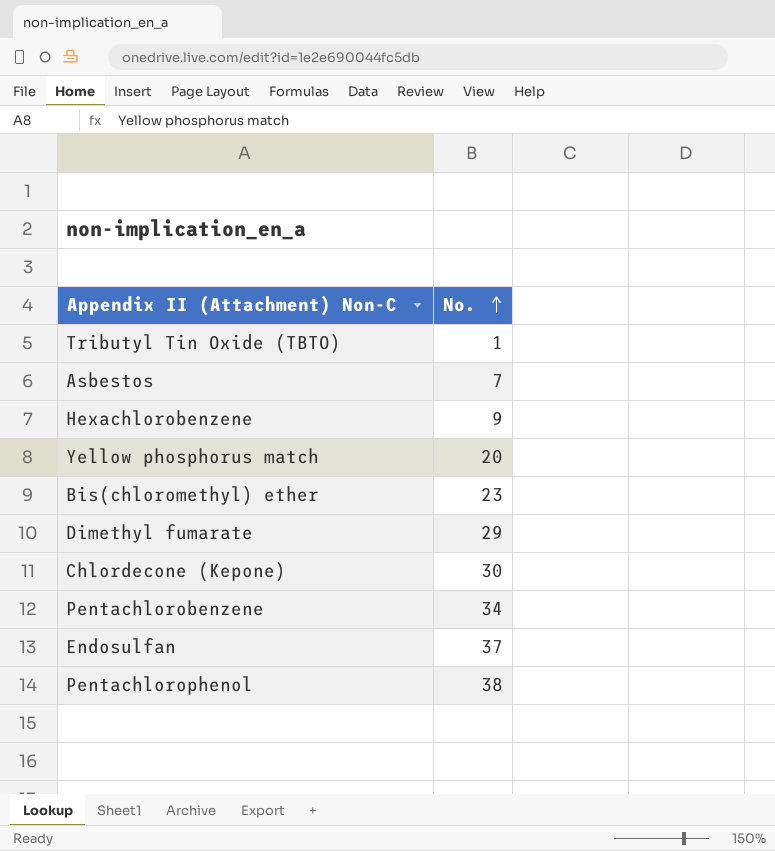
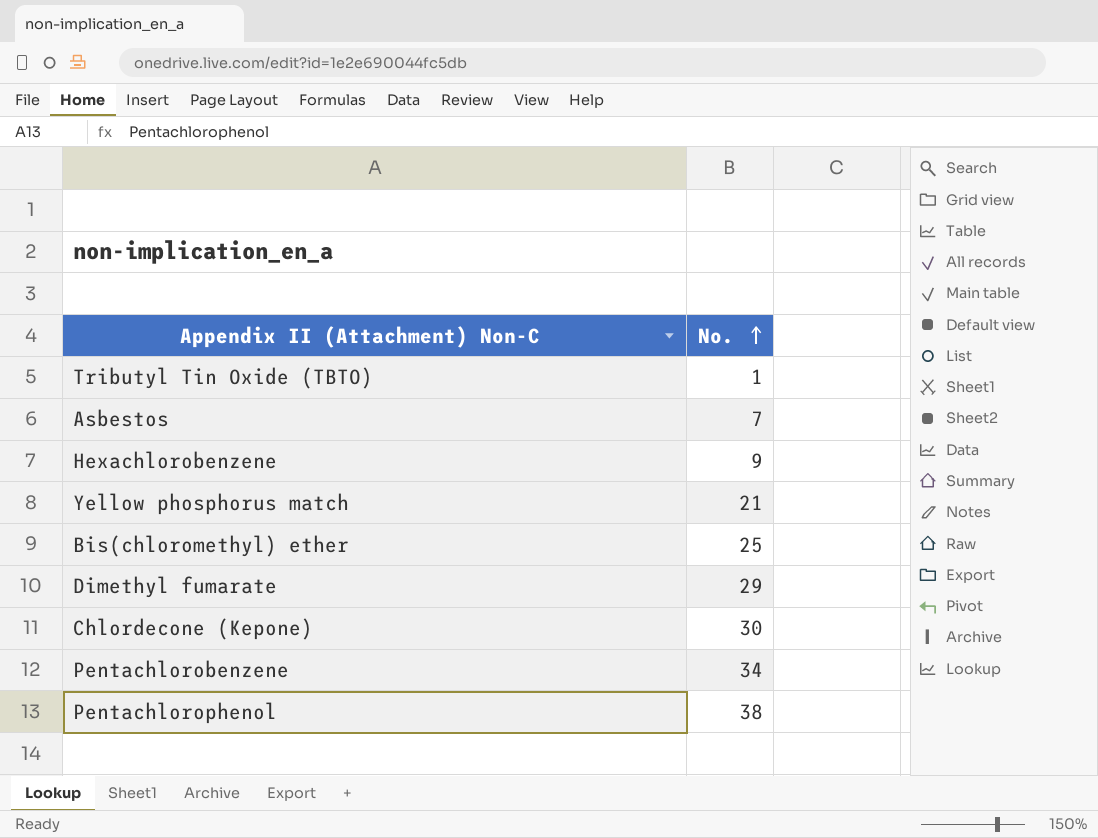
row Endosulfan: 37 -> none
Yellow phosphorus match | No.: 20 -> 21
Bis(chloromethyl) ether | No.: 23 -> 25

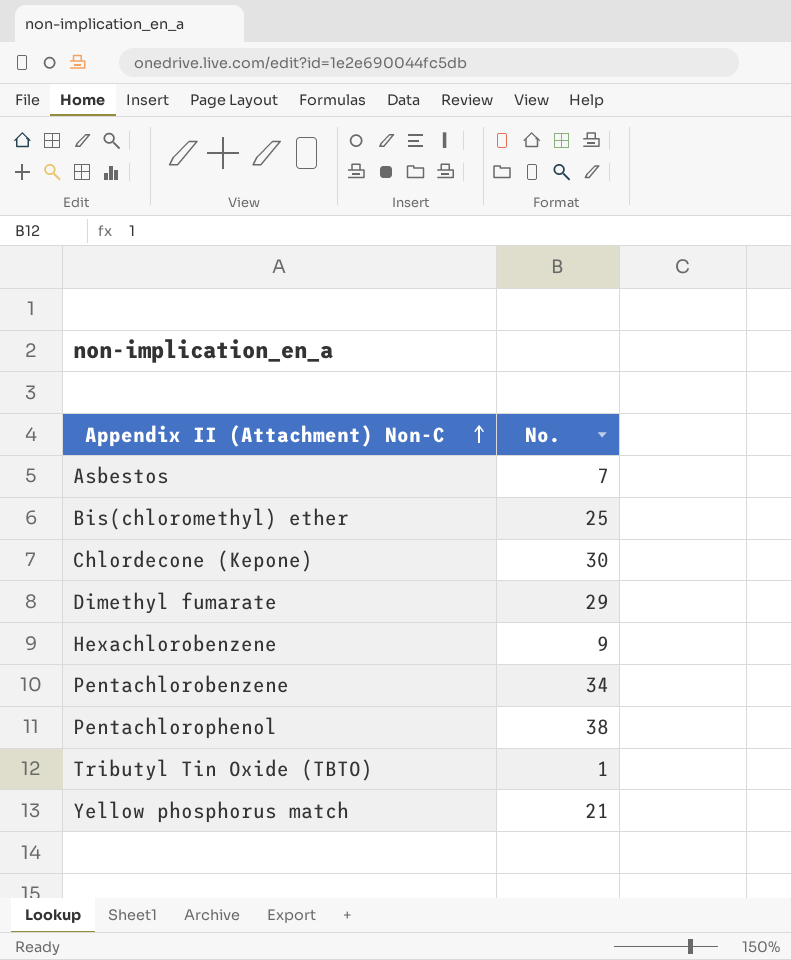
row order: No. ascending -> Appendix II (Attachment) Non-C ascending

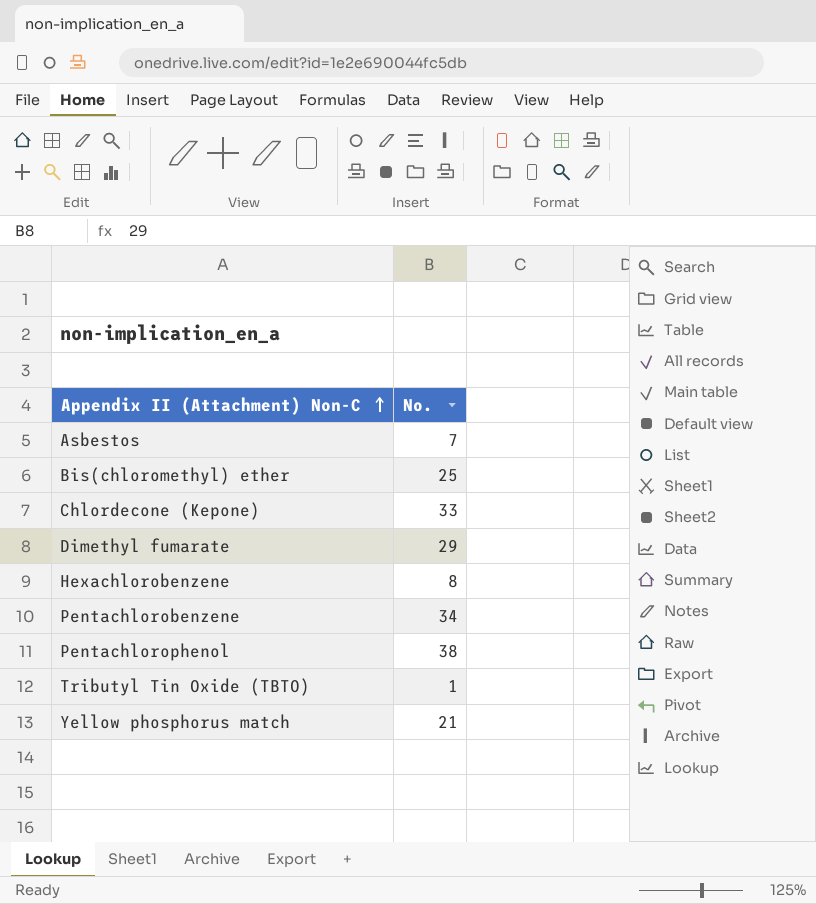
Chlordecone (Kepone) | No.: 30 -> 33
Hexachlorobenzene | No.: 9 -> 8

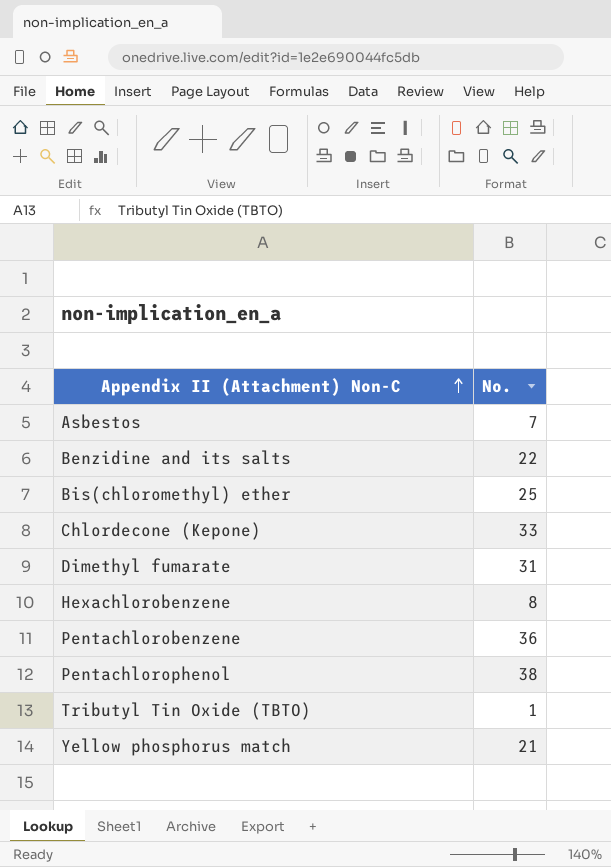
row Benzidine and its salts: none -> 22
Dimethyl fumarate | No.: 29 -> 31
Pentachlorobenzene | No.: 34 -> 36

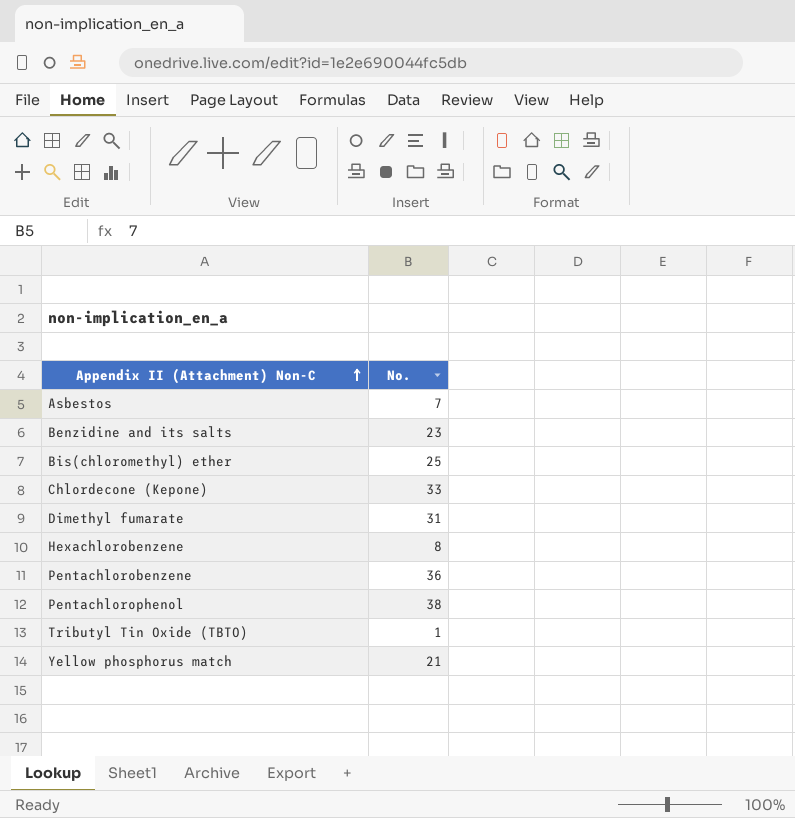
Benzidine and its salts | No.: 22 -> 23

